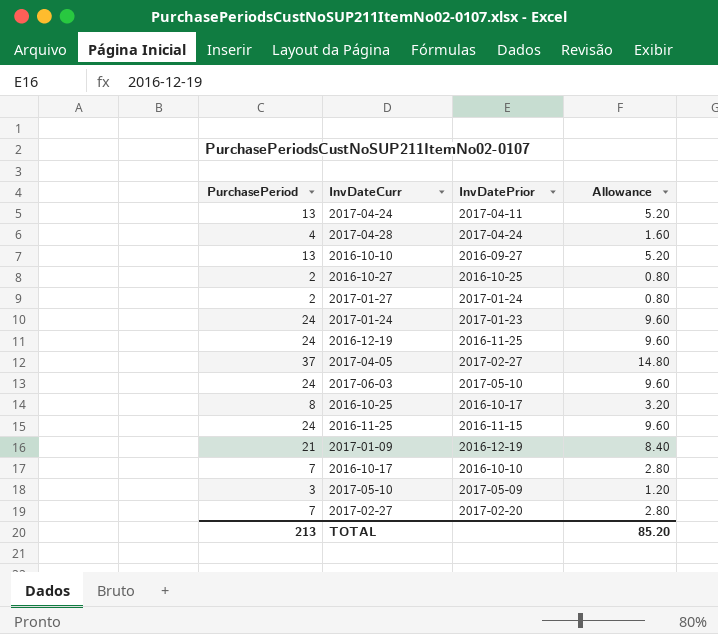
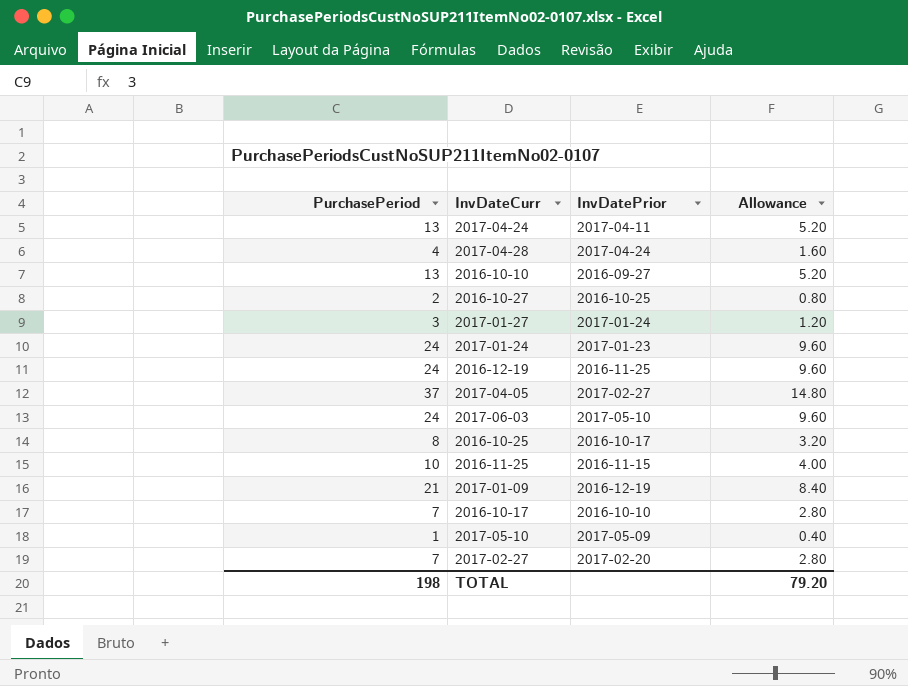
2017-01-27 | PurchasePeriod: 2 -> 3
2017-01-27 | Allowance: 0.80 -> 1.20
2016-11-25 | PurchasePeriod: 24 -> 10
2016-11-25 | Allowance: 9.60 -> 4.00
2017-05-10 | PurchasePeriod: 3 -> 1
2017-05-10 | Allowance: 1.20 -> 0.40
TOTAL | PurchasePeriod: 213 -> 198
TOTAL | Allowance: 85.20 -> 79.20

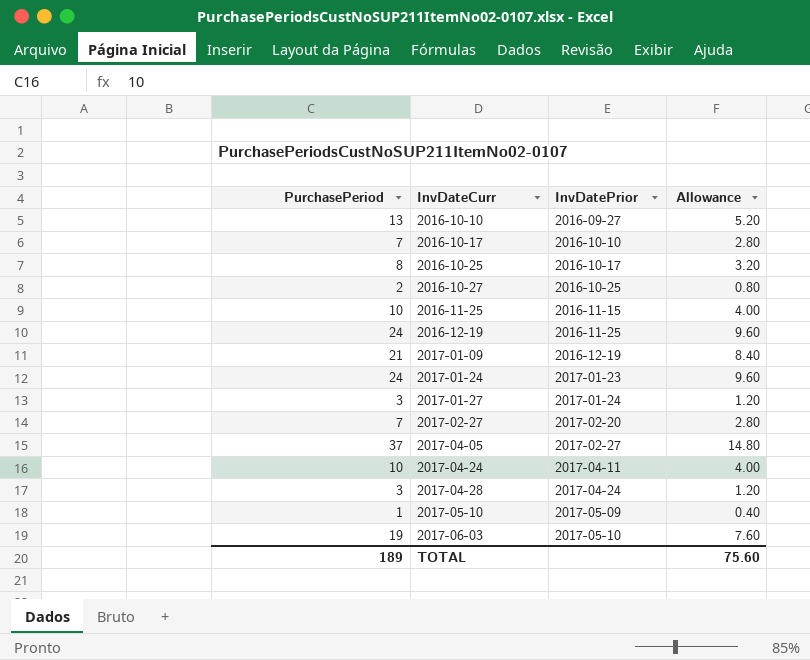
row order: none -> InvDateCurr ascending
2017-04-24 | PurchasePeriod: 13 -> 10
2017-04-24 | Allowance: 5.20 -> 4.00
2017-04-28 | PurchasePeriod: 4 -> 3
2017-04-28 | Allowance: 1.60 -> 1.20
2017-06-03 | PurchasePeriod: 24 -> 19
2017-06-03 | Allowance: 9.60 -> 7.60
TOTAL | PurchasePeriod: 198 -> 189
TOTAL | Allowance: 79.20 -> 75.60

